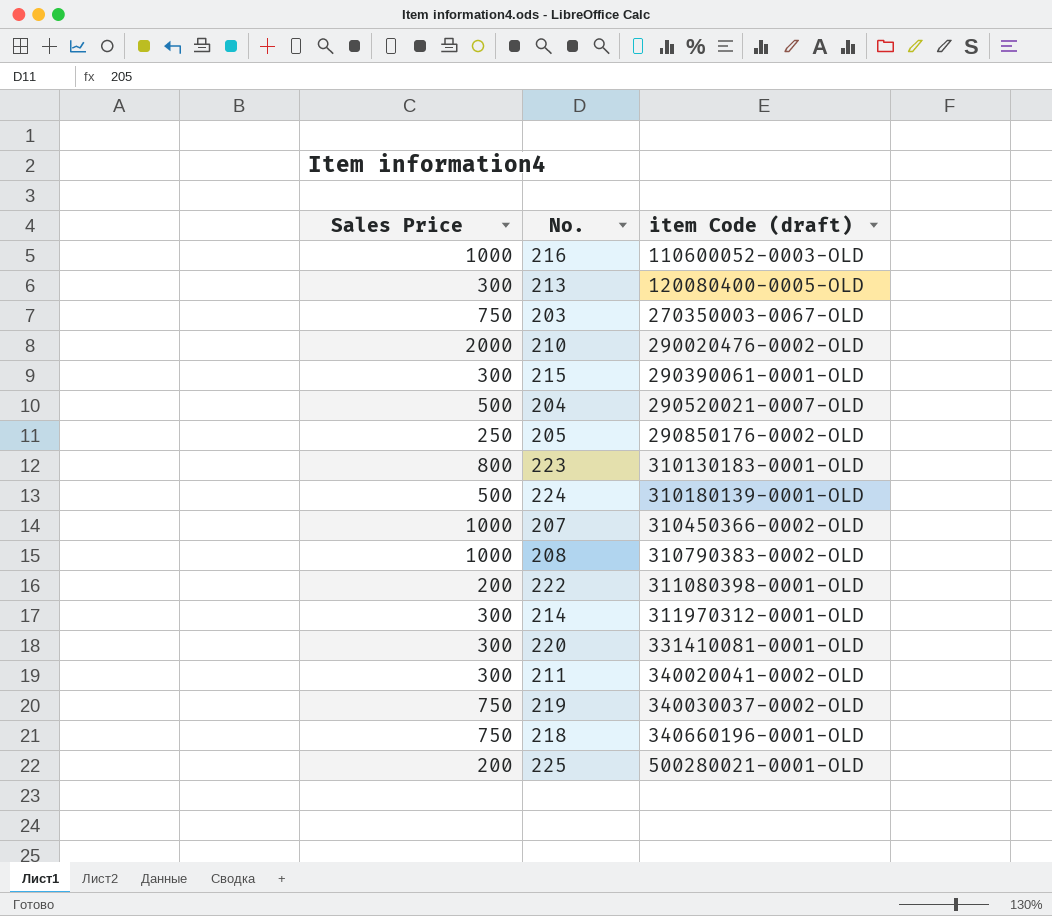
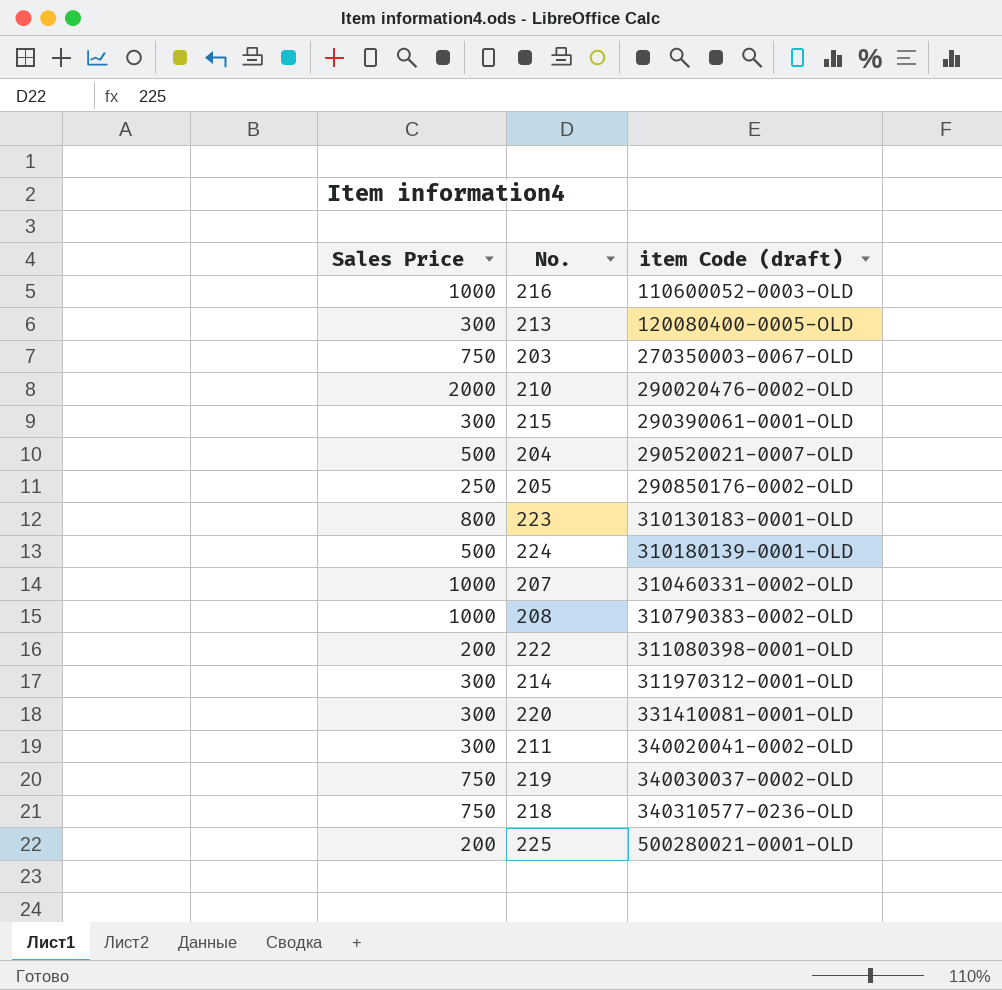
207 | item Code (draft): 310450366-0002-OLD -> 310460331-0002-OLD
218 | item Code (draft): 340660196-0001-OLD -> 340310577-0236-OLD

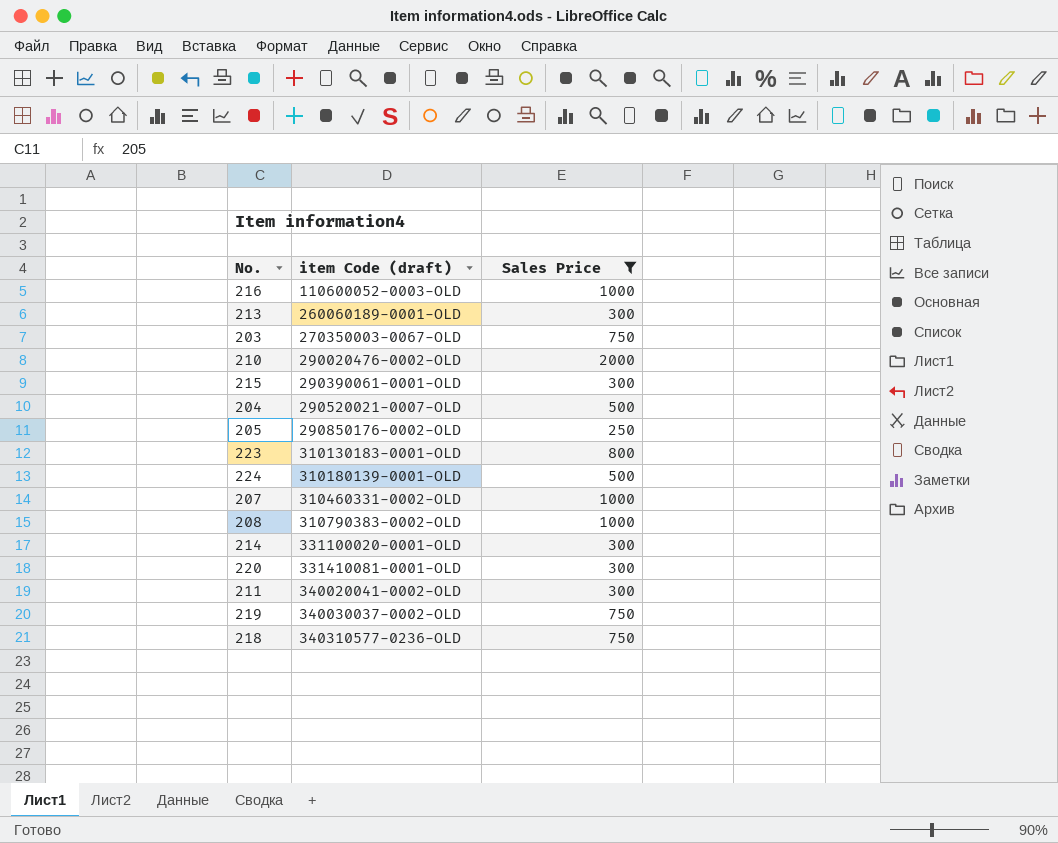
filter: none -> Sales Price != 200
column Sales Price | position: 1 -> 3
213 | item Code (draft): 120080400-0005-OLD -> 260060189-0001-OLD
214 | item Code (draft): 311970312-0001-OLD -> 331100020-0001-OLD

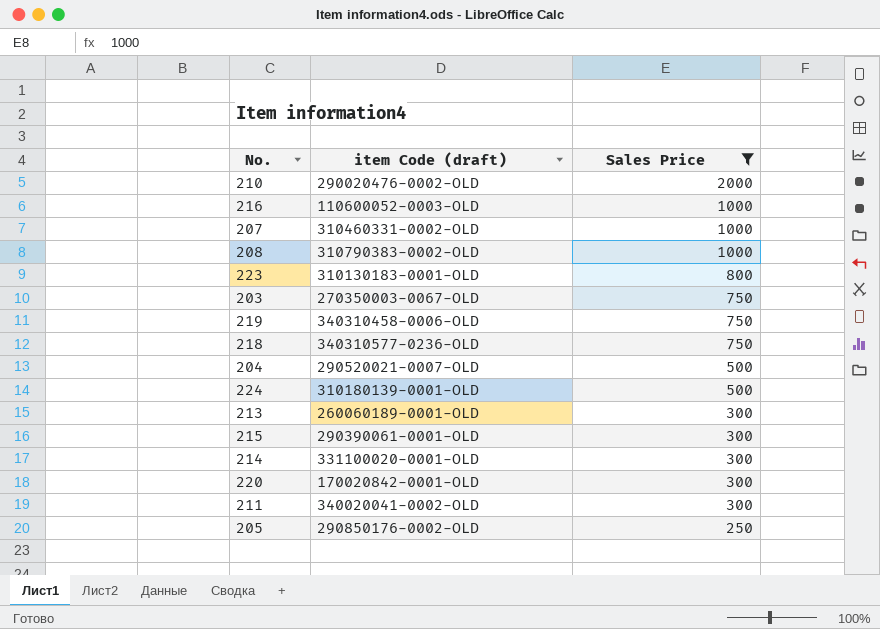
row order: item Code (draft) ascending -> Sales Price descending
219 | item Code (draft): 340030037-0002-OLD -> 340310458-0006-OLD
220 | item Code (draft): 331410081-0001-OLD -> 170020842-0001-OLD

